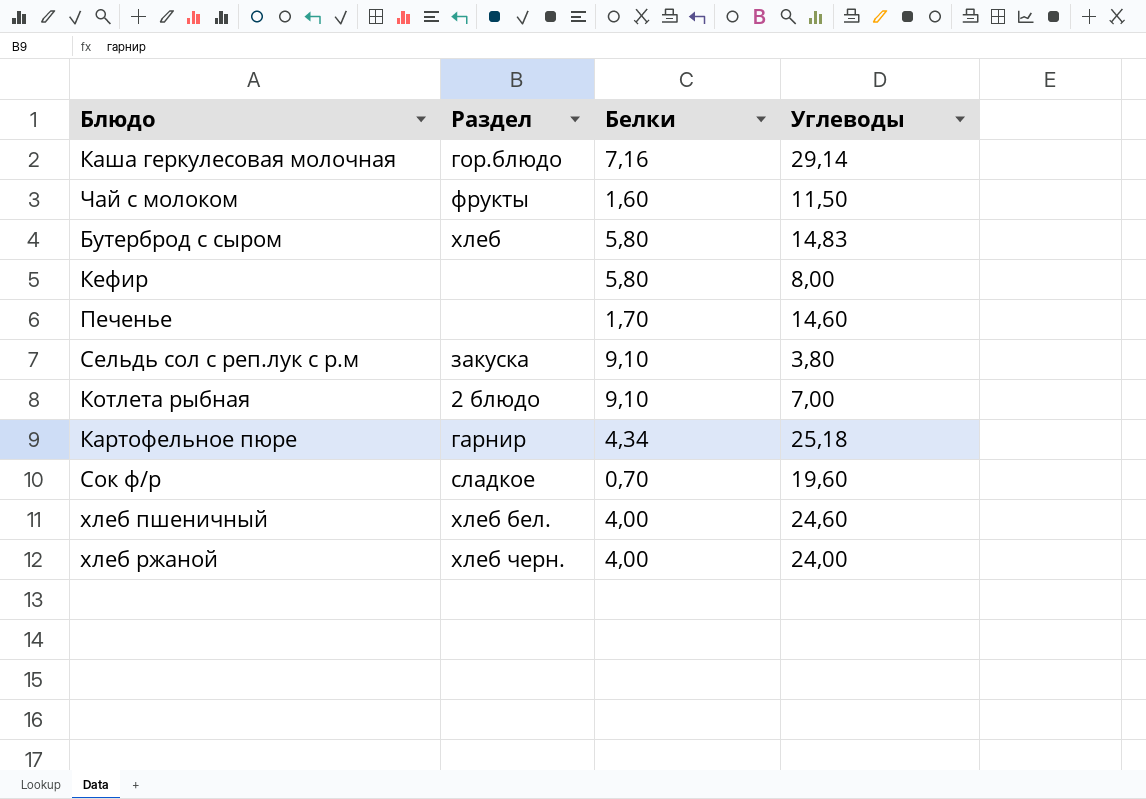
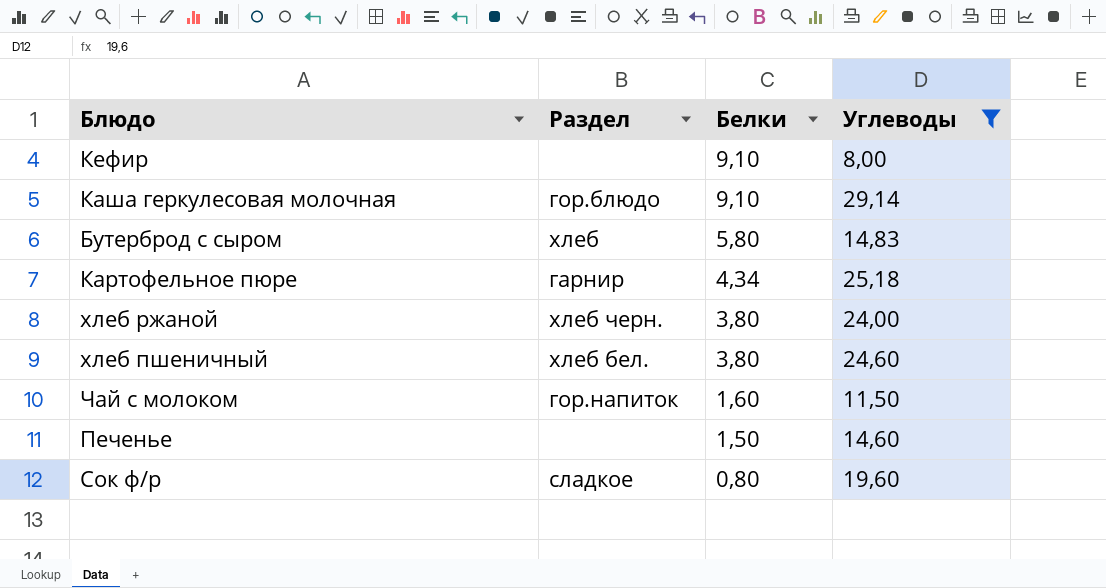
filter: none -> Углеводы >= 8,00
row order: none -> Белки descending
Кефир | Белки: 5,80 -> 9,10
Каша геркулесовая молочная | Белки: 7,16 -> 9,10
хлеб ржаной | Белки: 4,00 -> 3,80
хлеб пшеничный | Белки: 4,00 -> 3,80
Чай с молоком | Раздел: фрукты -> гор.напиток
Печенье | Белки: 1,70 -> 1,50
Сок ф/р | Белки: 0,70 -> 0,80

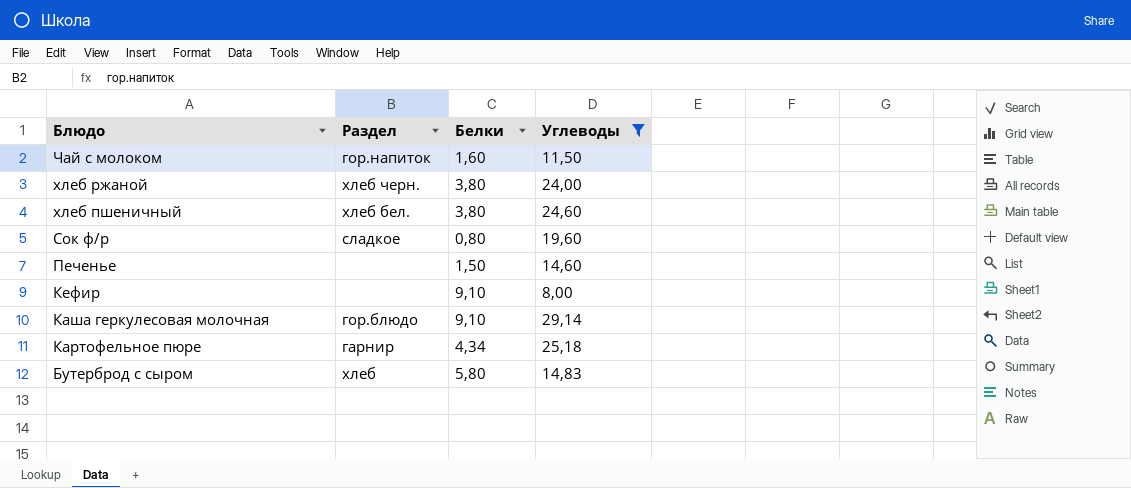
row order: Белки descending -> Блюдо descending

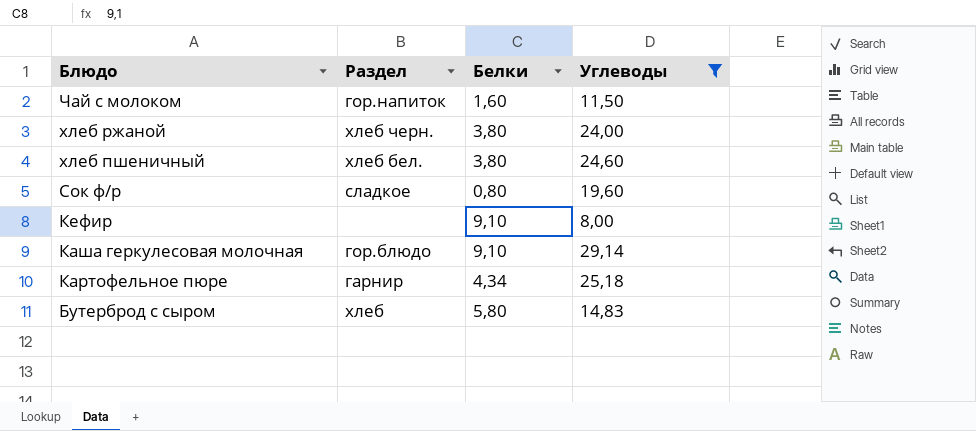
row Печенье: none | 1,50 | 14,60 -> none

